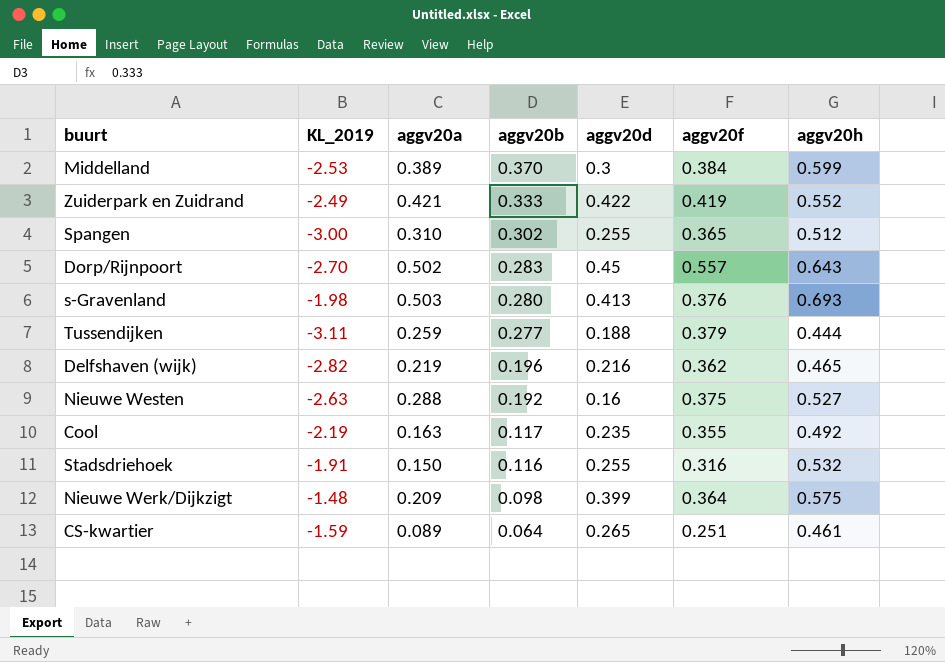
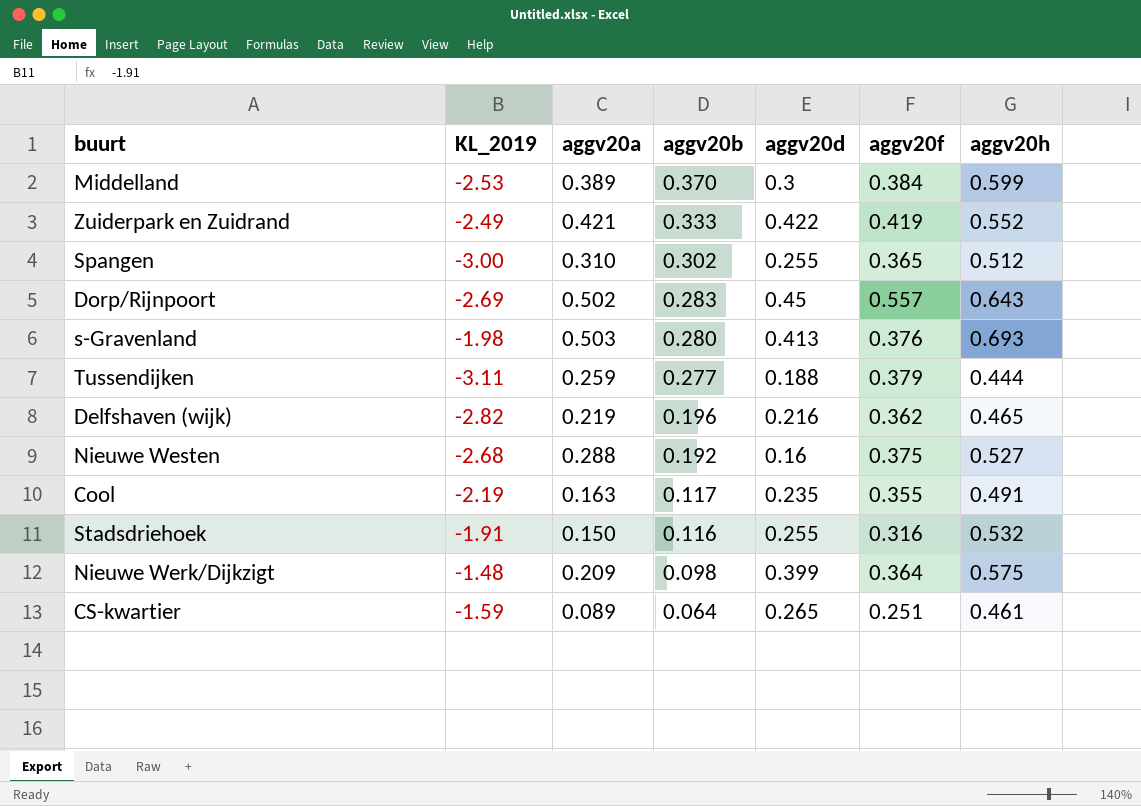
Dorp/Rijnpoort | KL_2019: -2.70 -> -2.69
Nieuwe Westen | KL_2019: -2.63 -> -2.68
Cool | aggv20h: 0.492 -> 0.491

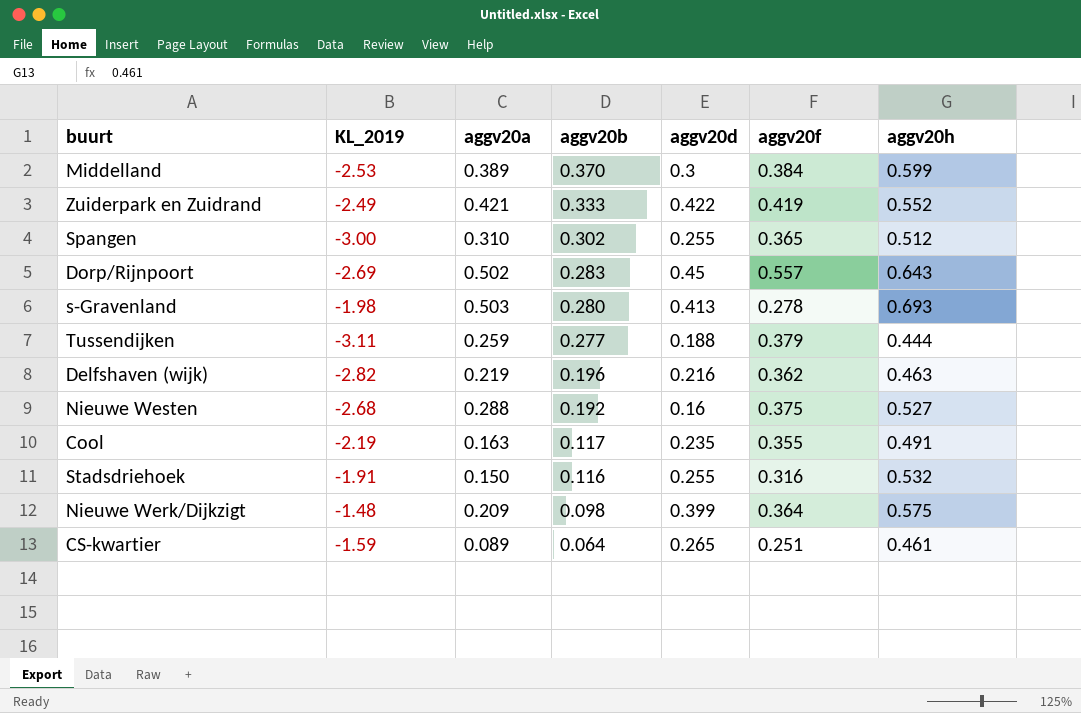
s-Gravenland | aggv20f: 0.376 -> 0.278
Delfshaven (wijk) | aggv20h: 0.465 -> 0.463

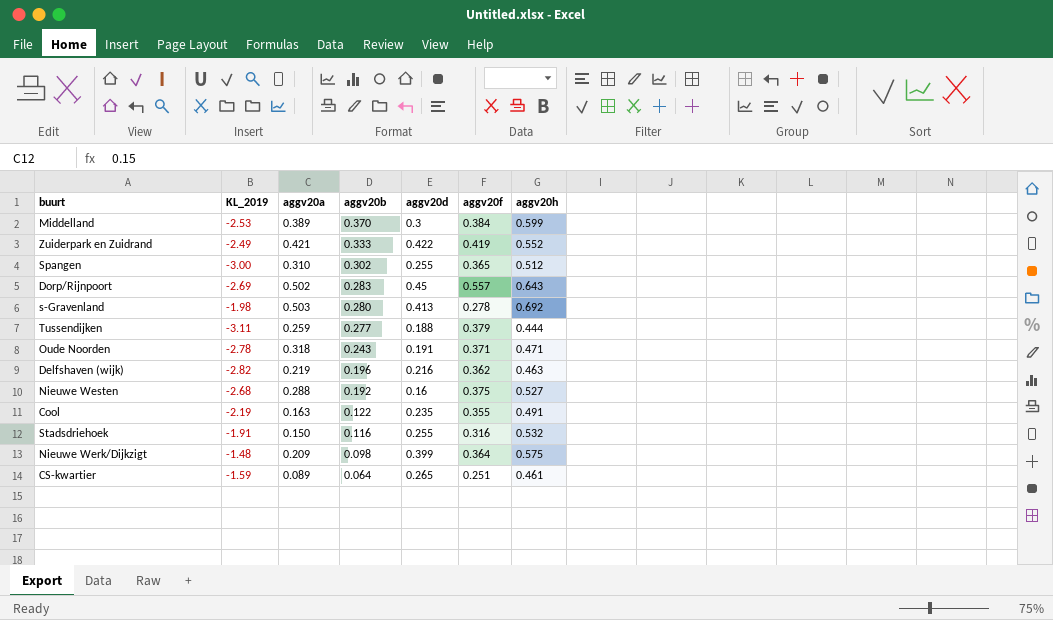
s-Gravenland | aggv20h: 0.693 -> 0.692
row Oude Noorden: none -> -2.78 | 0.318 | 0.243 | 0.191 | 0.371 | 0.471
Cool | aggv20b: 0.117 -> 0.122

